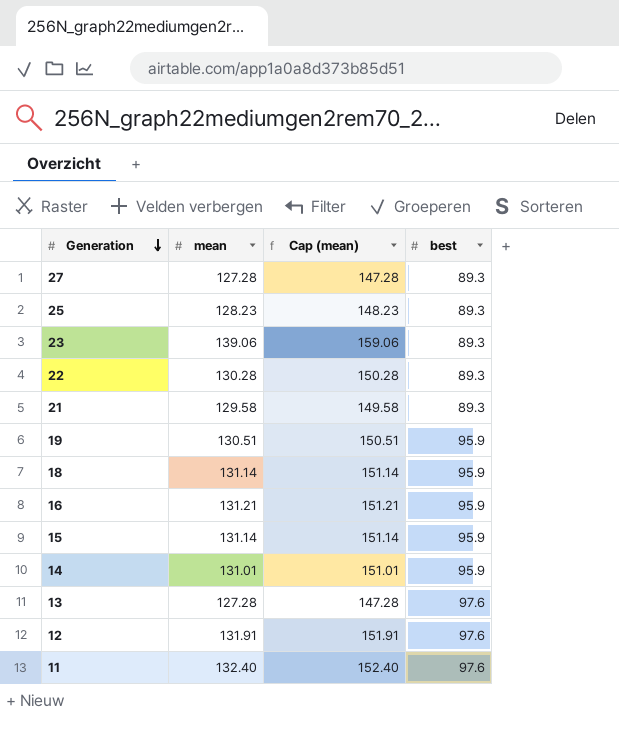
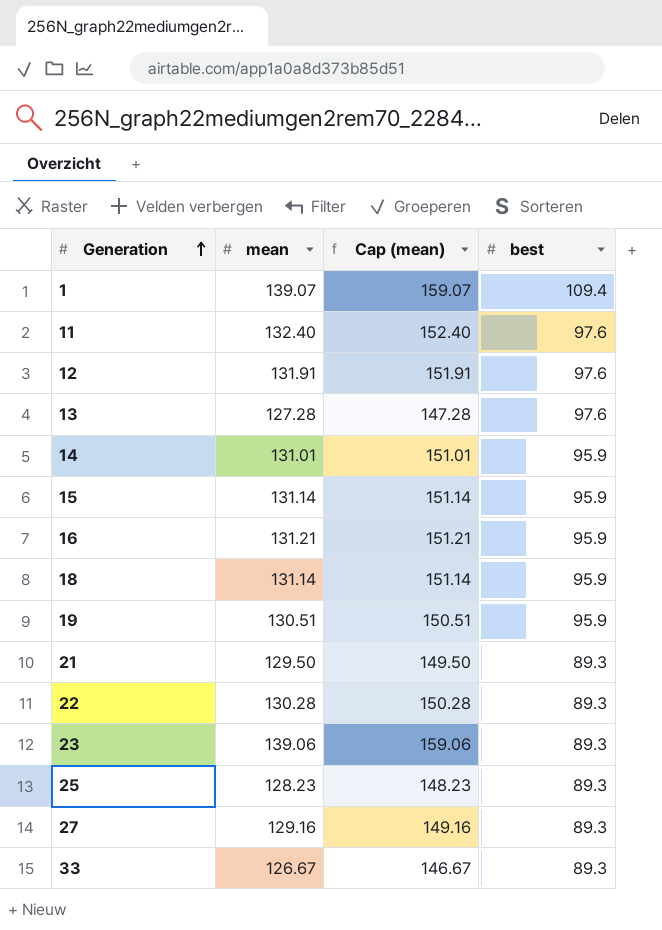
row order: Generation descending -> Generation ascending
row 1: none -> 139.07 | 159.07 | 109.4
21 | mean: 129.58 -> 129.50
21 | Cap (mean): 149.58 -> 149.50
27 | mean: 127.28 -> 129.16
27 | Cap (mean): 147.28 -> 149.16
row 33: none -> 126.67 | 146.67 | 89.3

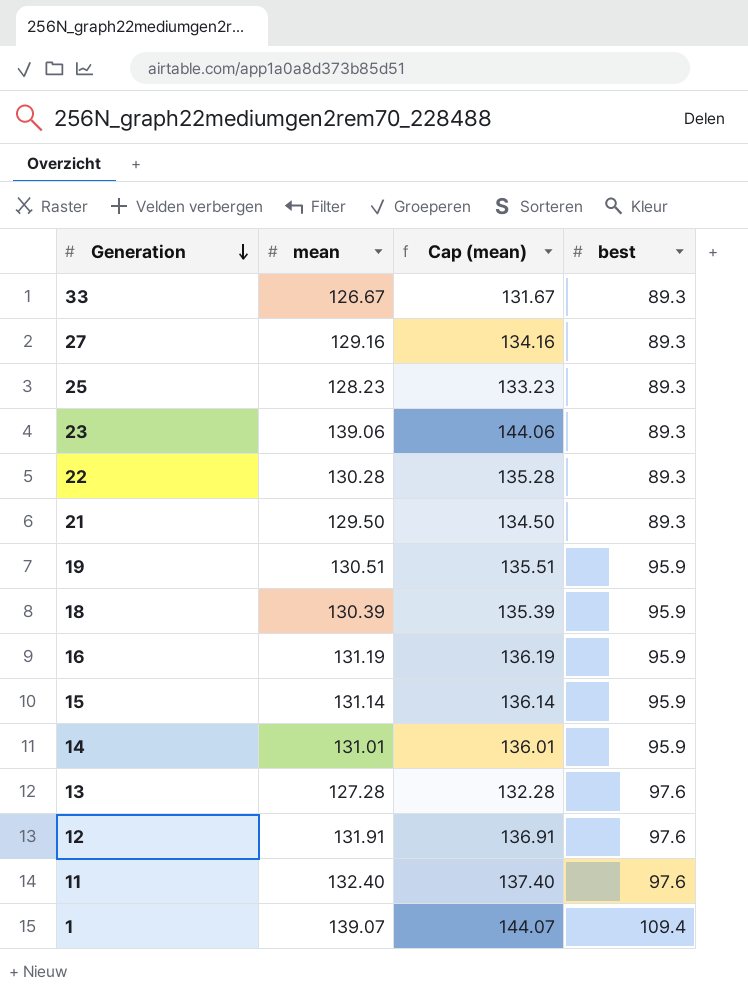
row order: Generation ascending -> Generation descending
column Cap (mean) | formula: [mean] + 20 -> [mean] + 5
18 | mean: 131.14 -> 130.39
16 | mean: 131.21 -> 131.19

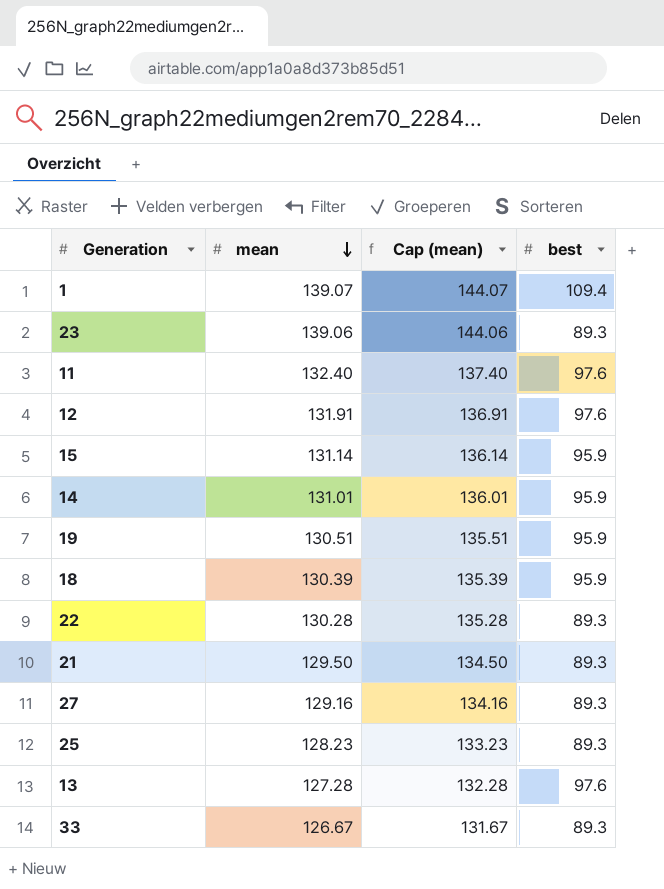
row order: Generation descending -> mean descending
row 16: 131.19 | 136.19 | 95.9 -> none

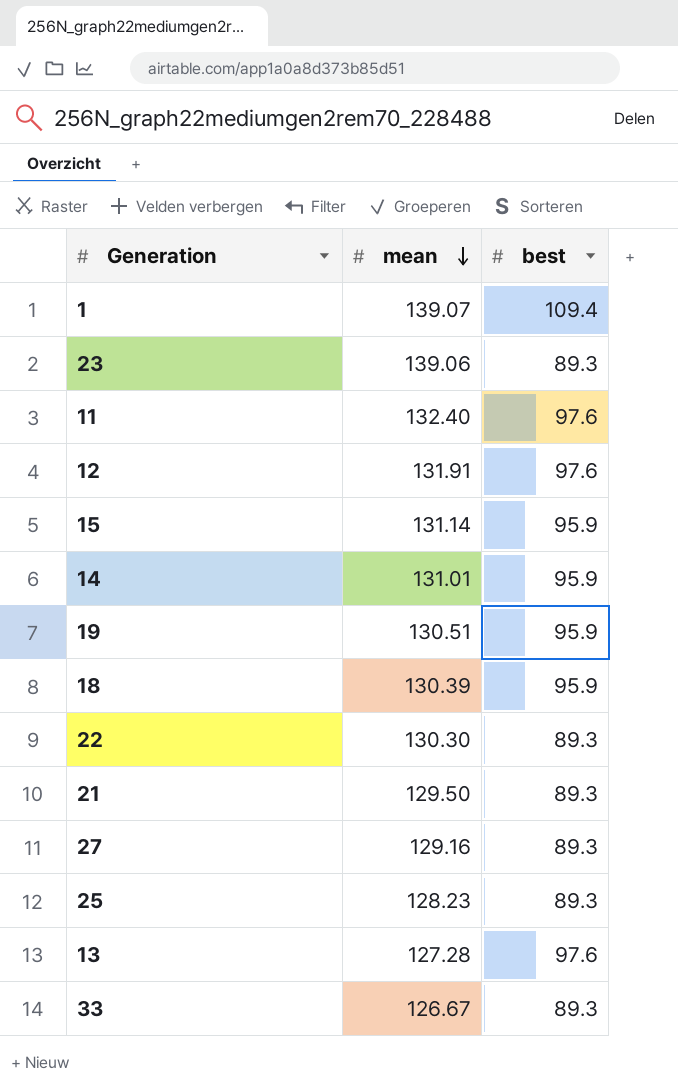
column Cap (mean) | formula: [mean] + 5 -> none
22 | mean: 130.28 -> 130.30

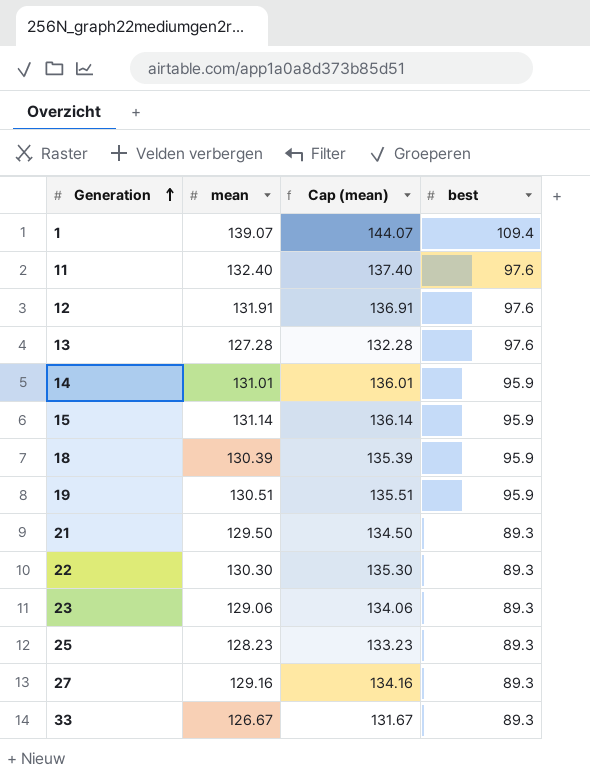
row order: mean descending -> Generation ascending
column Cap (mean) | formula: none -> [mean] + 5
23 | mean: 139.06 -> 129.06

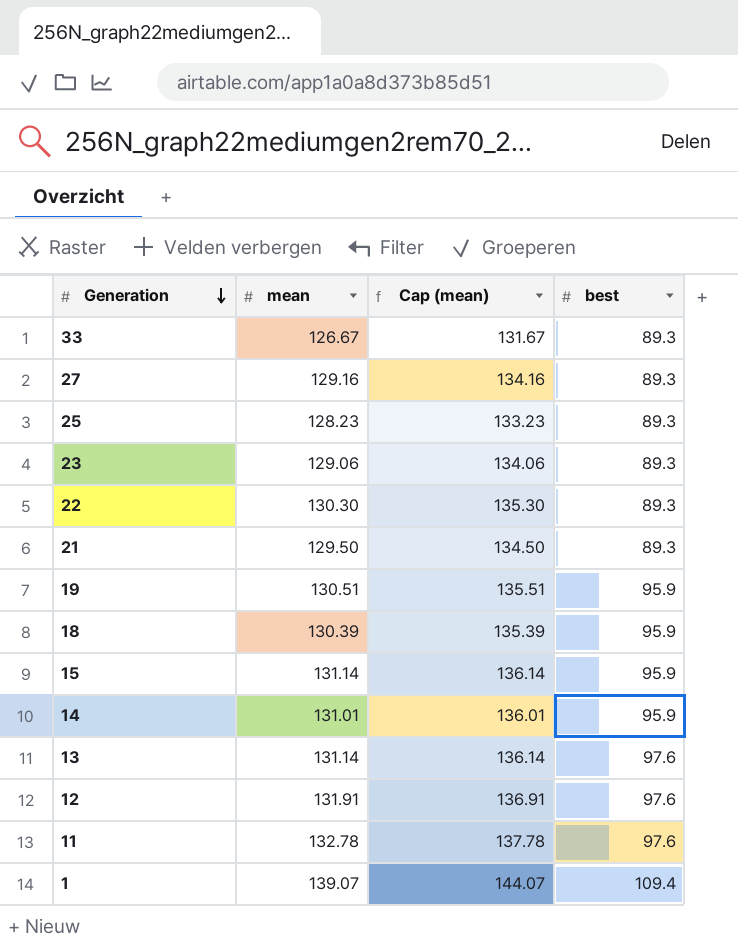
row order: Generation ascending -> Generation descending
13 | mean: 127.28 -> 131.14
13 | Cap (mean): 132.28 -> 136.14
11 | mean: 132.40 -> 132.78
11 | Cap (mean): 137.40 -> 137.78

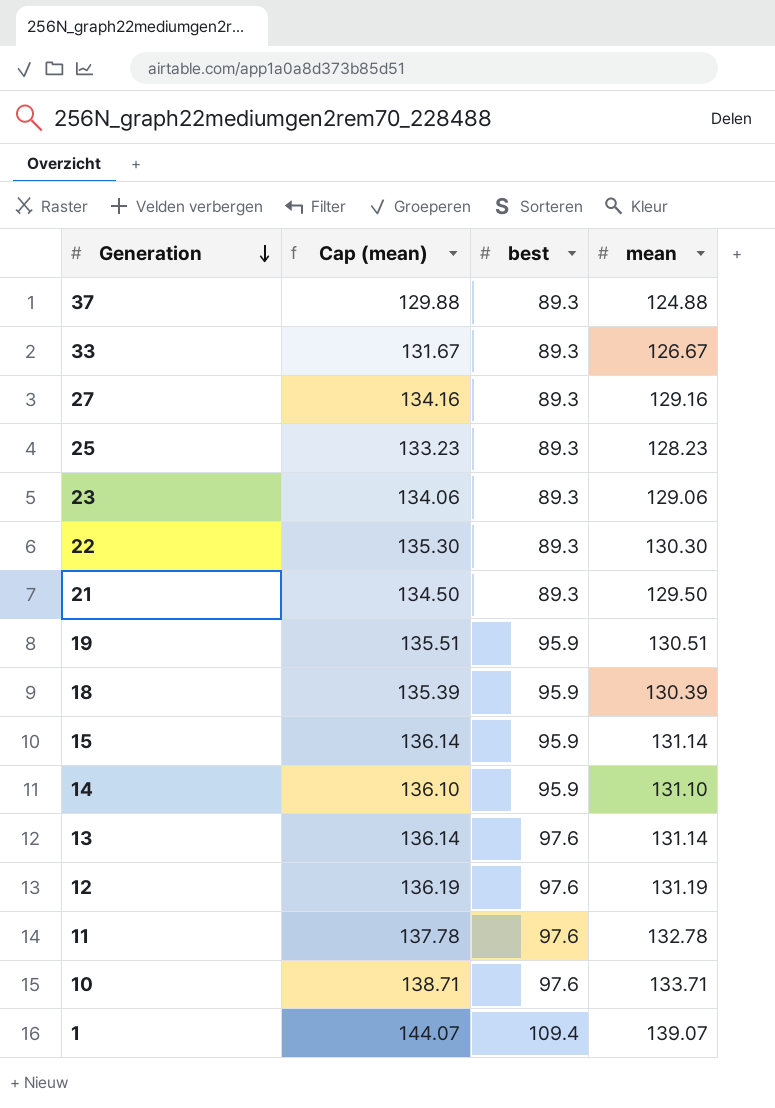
column mean | position: 2 -> 4
row 37: none -> 129.88 | 89.3 | 124.88
14 | Cap (mean): 136.01 -> 136.10
14 | mean: 131.01 -> 131.10
12 | Cap (mean): 136.91 -> 136.19
12 | mean: 131.91 -> 131.19
row 10: none -> 138.71 | 97.6 | 133.71

